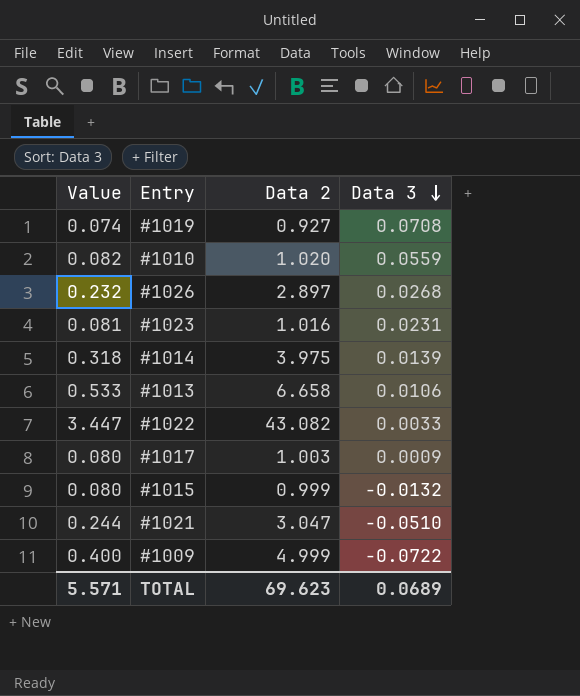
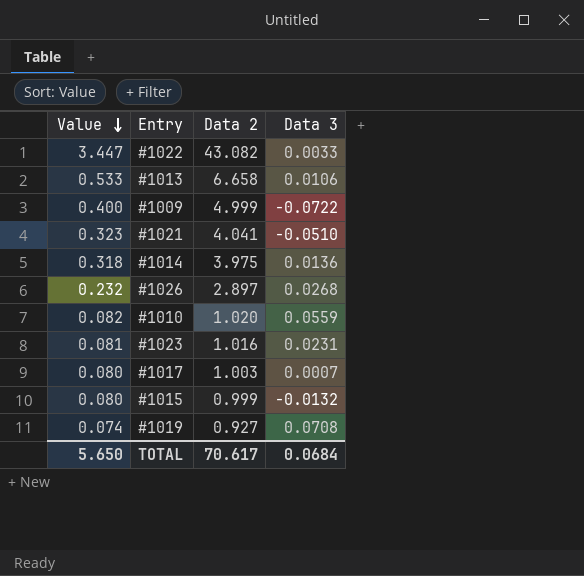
row order: Data 3 descending -> Value descending
#1021 | Value: 0.244 -> 0.323
#1021 | Data 2: 3.047 -> 4.041
#1014 | Data 3: 0.0139 -> 0.0136
#1017 | Data 3: 0.0009 -> 0.0007
TOTAL | Value: 5.571 -> 5.650
TOTAL | Data 2: 69.623 -> 70.617
TOTAL | Data 3: 0.0689 -> 0.0684

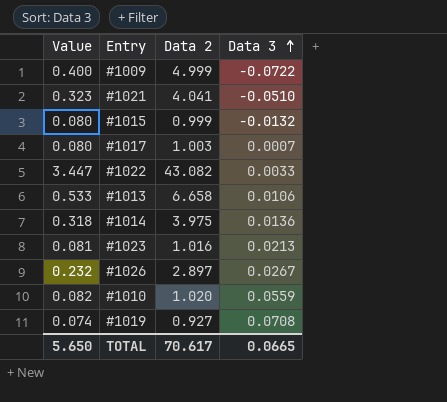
row order: Value descending -> Data 3 ascending
#1023 | Data 3: 0.0231 -> 0.0213
#1026 | Data 3: 0.0268 -> 0.0267
TOTAL | Data 3: 0.0684 -> 0.0665

